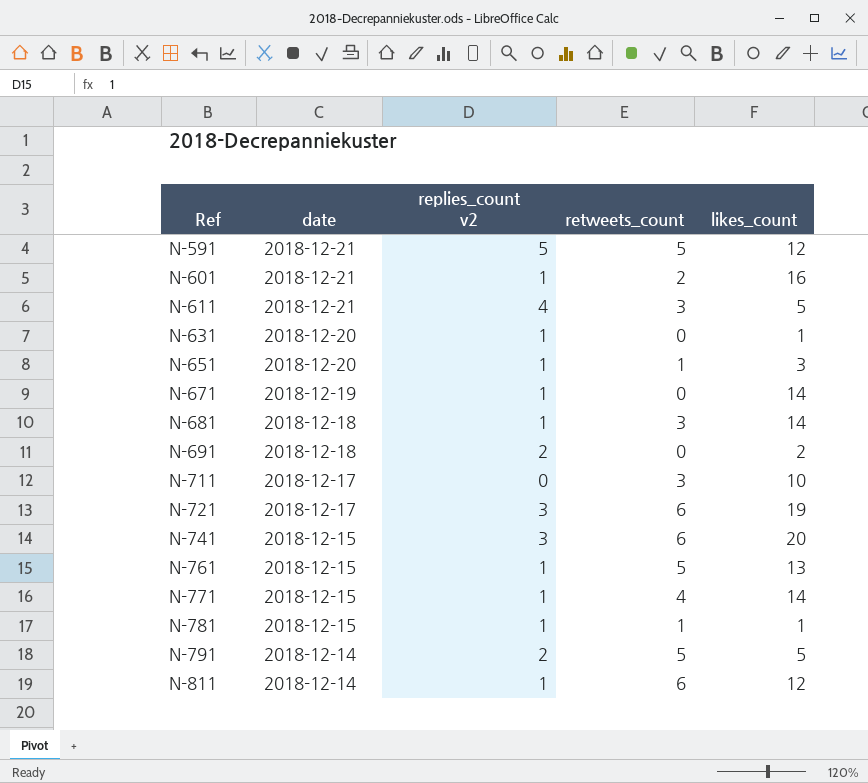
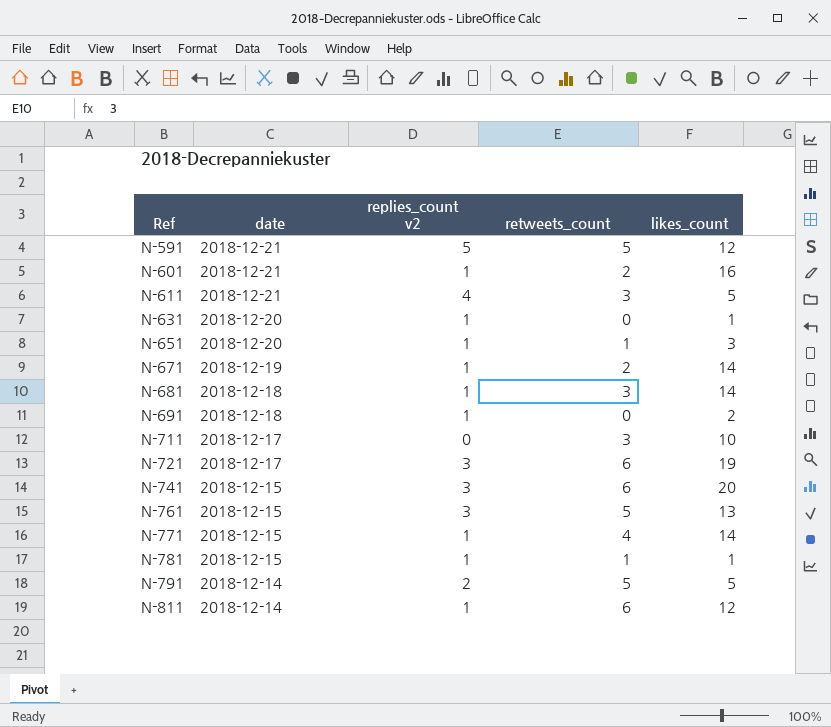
N-671 | retweets_count: 0 -> 2
N-691 | replies_count v2: 2 -> 1
N-761 | replies_count v2: 1 -> 3

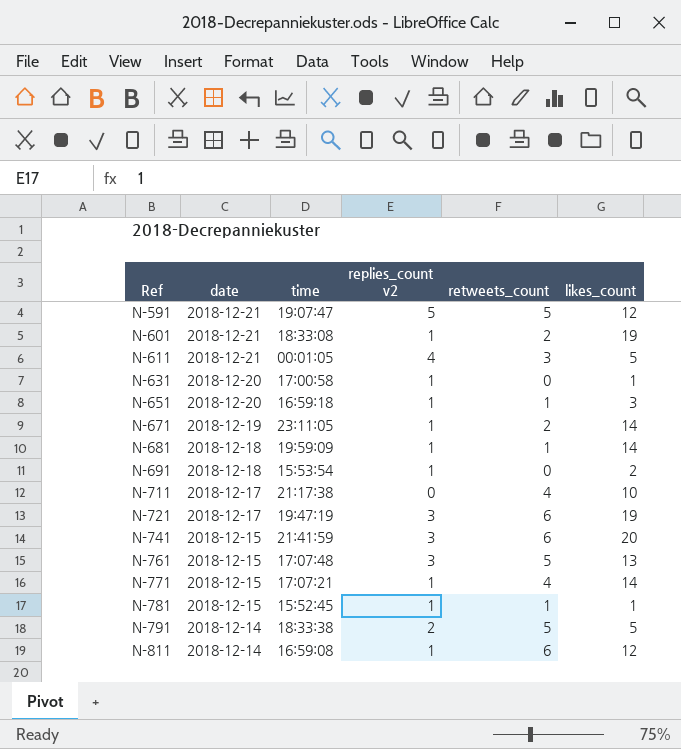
column time | position: none -> 3
N-601 | likes_count: 16 -> 19
N-681 | retweets_count: 3 -> 1
N-711 | retweets_count: 3 -> 4

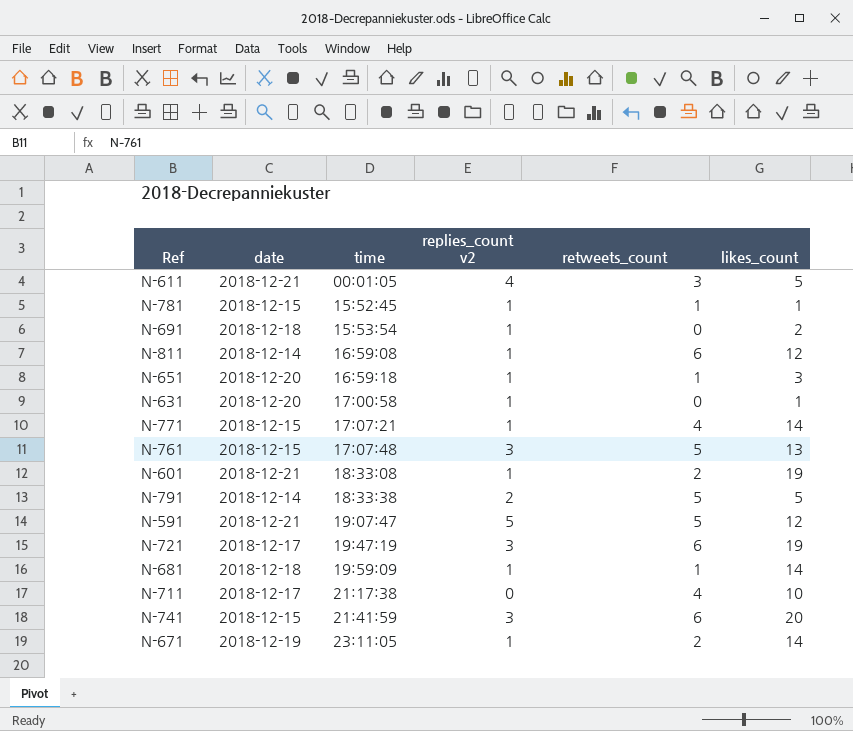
row order: Ref ascending -> time ascending

